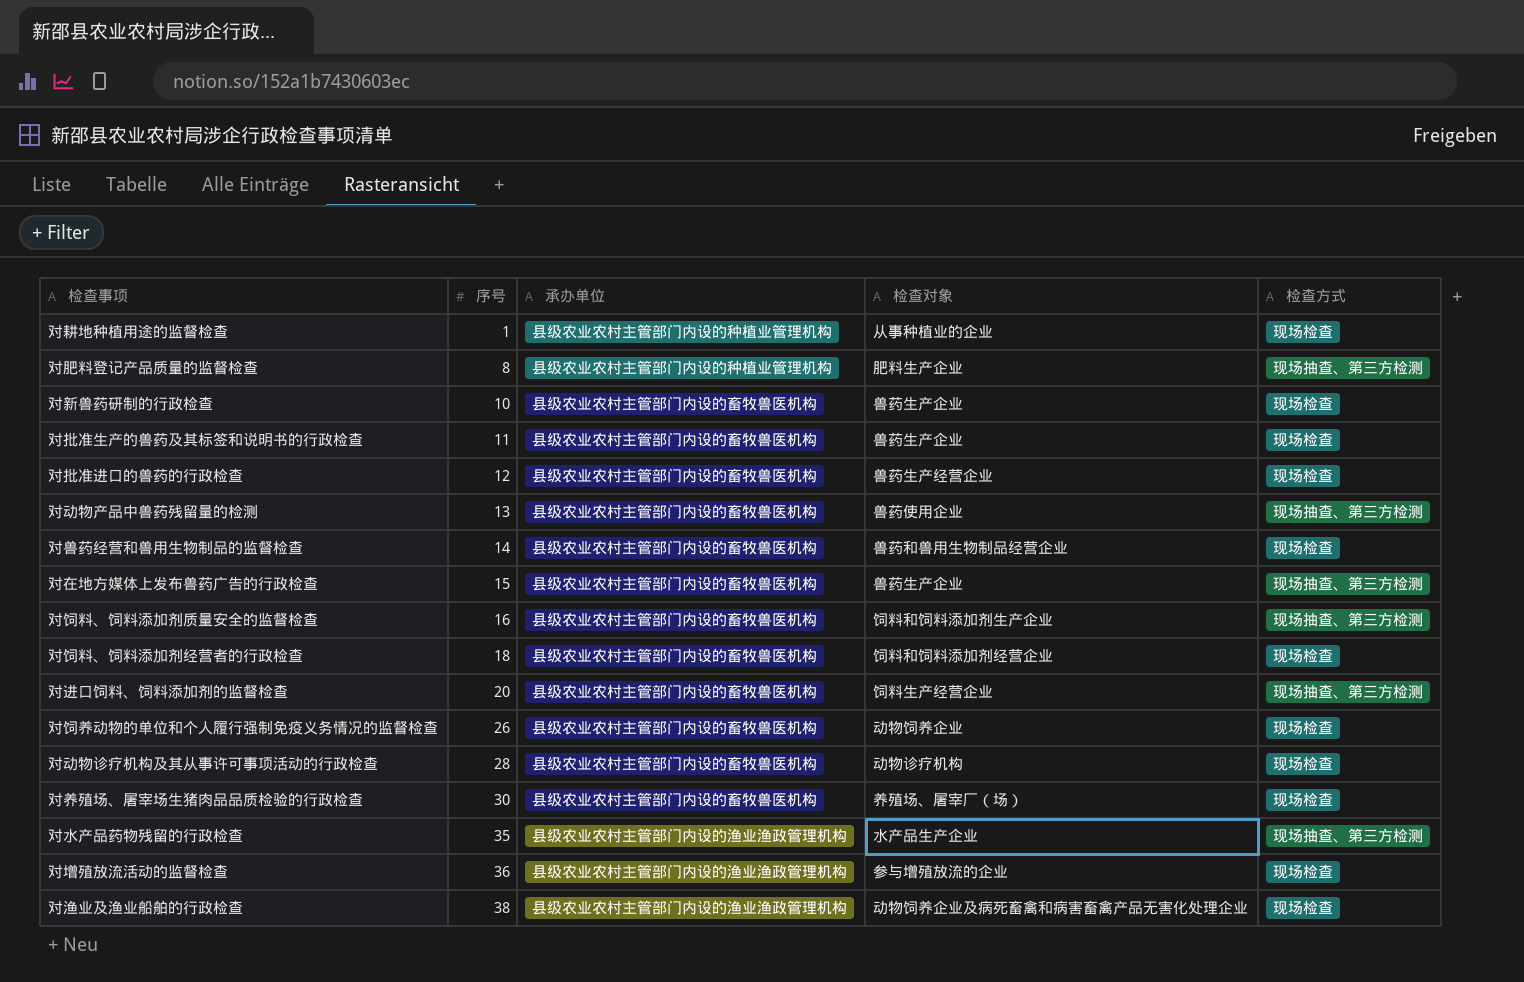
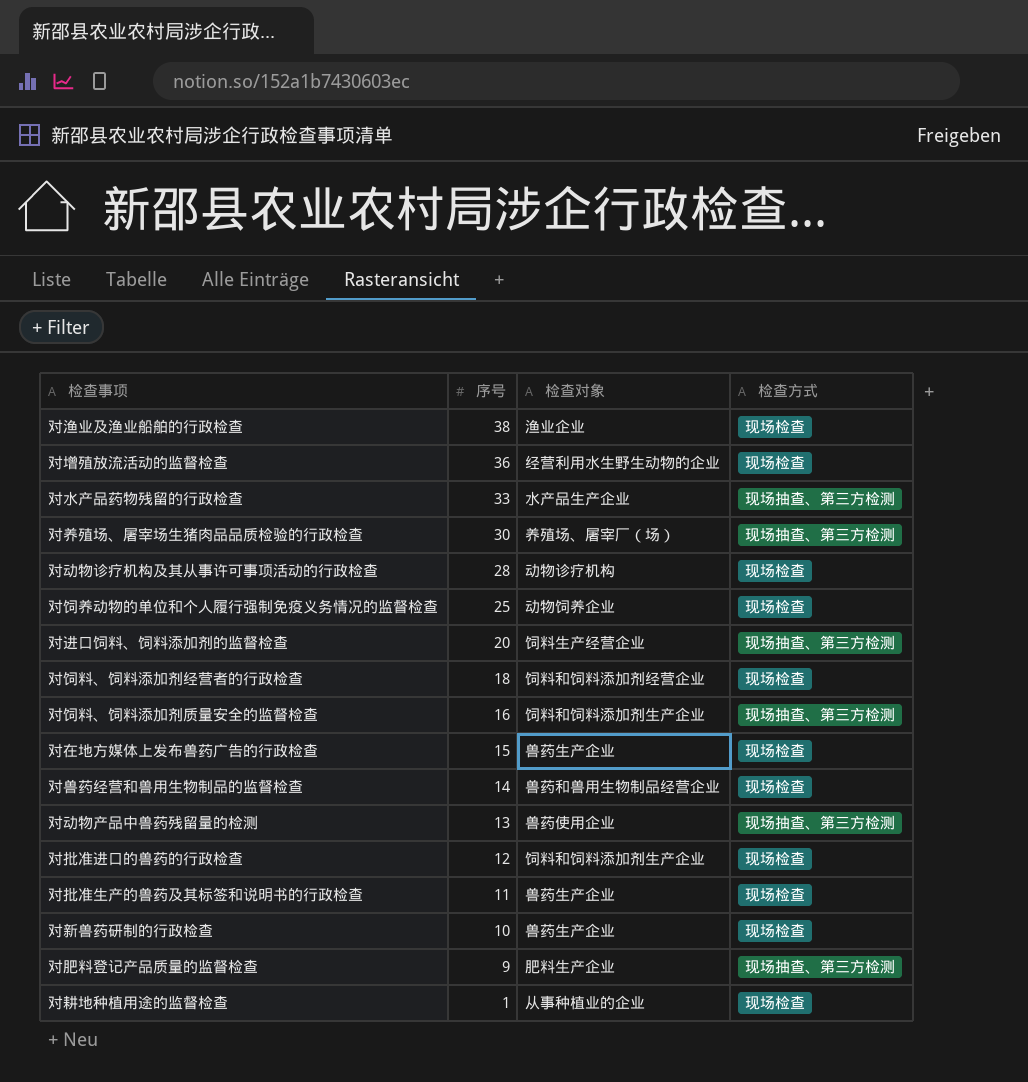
row order: 序号 ascending -> 序号 descending
column 承办单位 | position: 3 -> none
对渔业及渔业船舶的行政检查 | 检查对象: 动物饲养企业及病死畜禽和病害畜禽产品无害化处理企业 -> 渔业企业
对增殖放流活动的监督检查 | 检查对象: 参与增殖放流的企业 -> 经营利用水生野生动物的企业
对水产品药物残留的行政检查 | 序号: 35 -> 33
对养殖场、屠宰场生猪肉品品质检验的行政检查 | 检查方式: 现场检查 -> 现场抽查、第三方检测
对饲养动物的单位和个人履行强制免疫义务情况的监督检查 | 序号: 26 -> 25
对在地方媒体上发布兽药广告的行政检查 | 检查方式: 现场抽查、第三方检测 -> 现场检查
对批准进口的兽药的行政检查 | 检查对象: 兽药生产经营企业 -> 饲料和饲料添加剂生产企业
对肥料登记产品质量的监督检查 | 序号: 8 -> 9

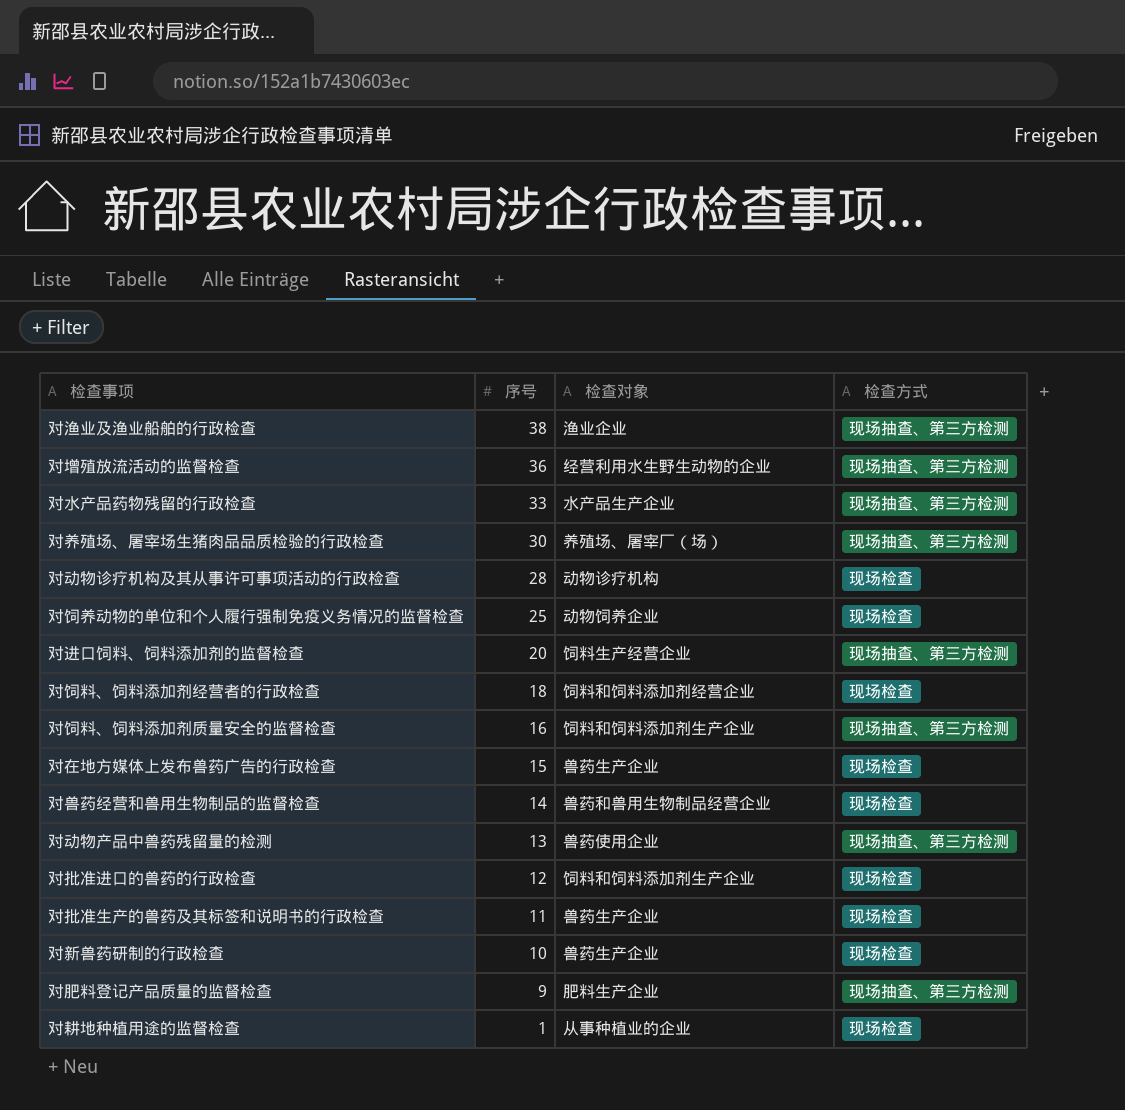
对渔业及渔业船舶的行政检查 | 检查方式: 现场检查 -> 现场抽查、第三方检测
对增殖放流活动的监督检查 | 检查方式: 现场检查 -> 现场抽查、第三方检测

